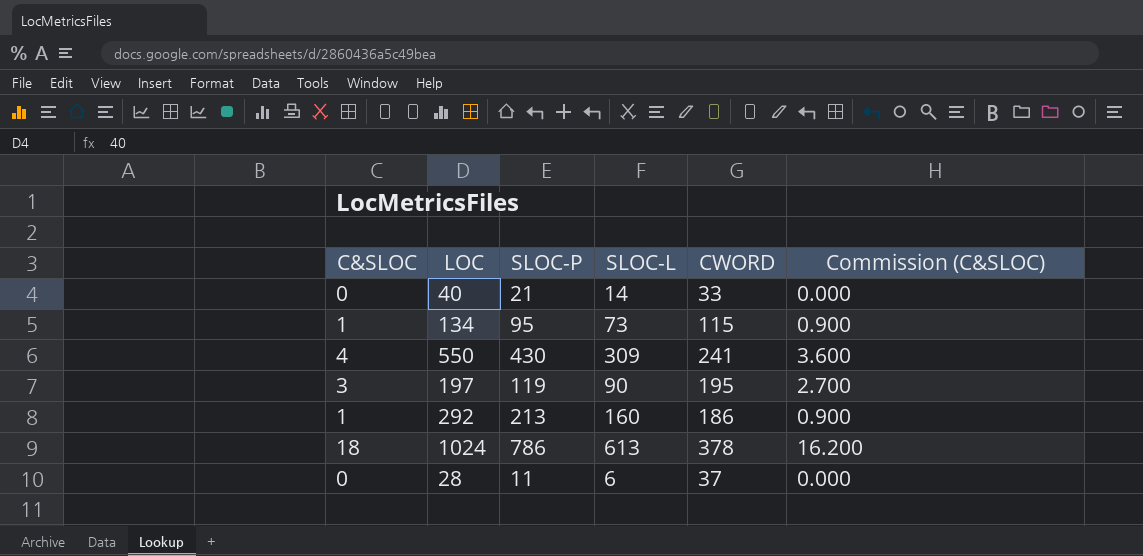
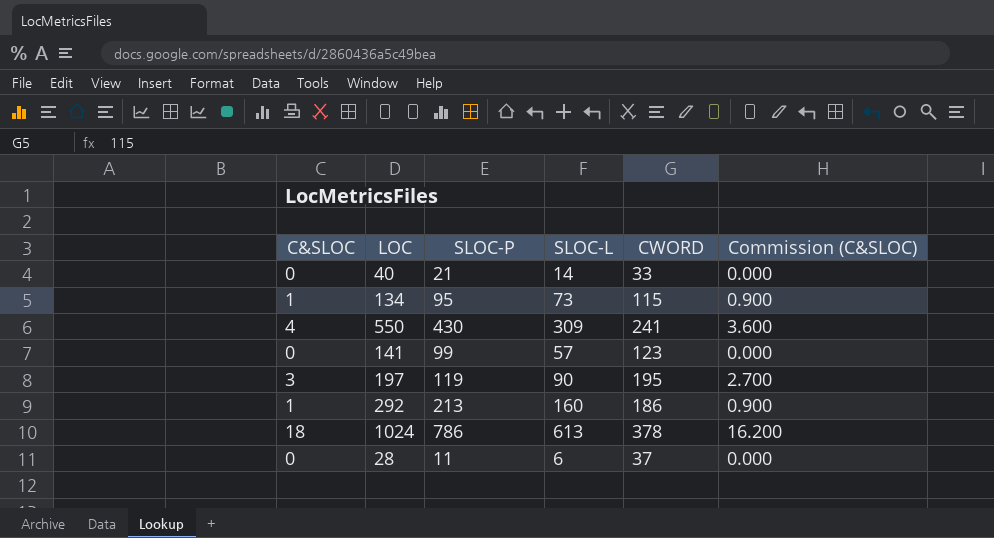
row 141: none -> 0 | 99 | 57 | 123 | 0.000

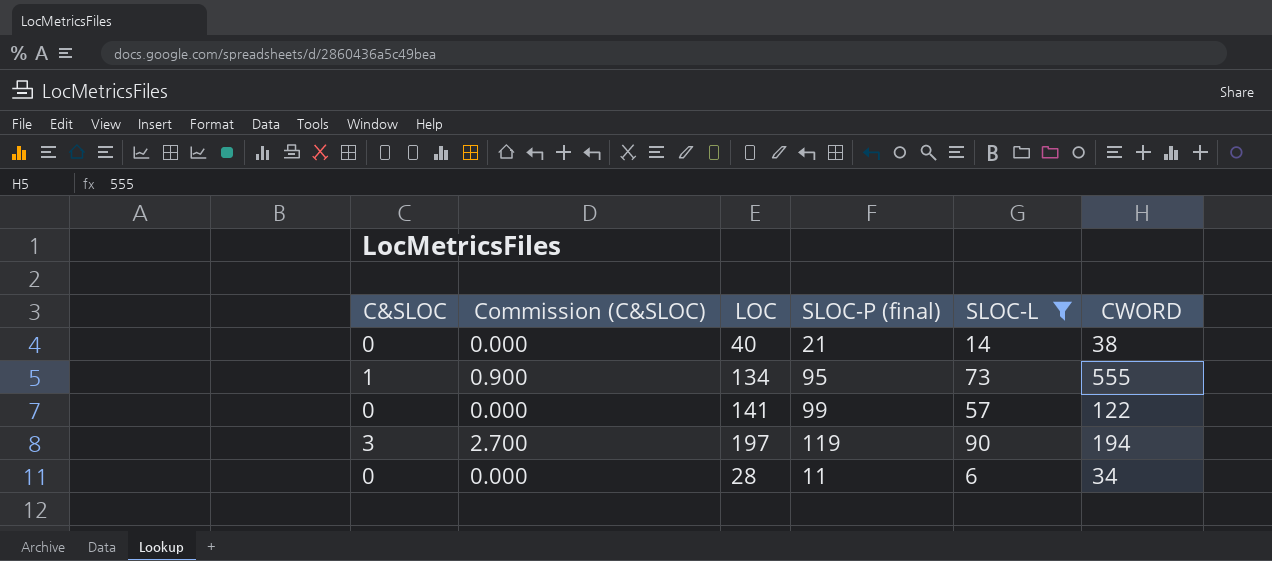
filter: none -> SLOC-L <= 90
column Commission (C&SLOC) | position: 6 -> 2
column name: SLOC-P -> SLOC-P (final)
40 | CWORD: 33 -> 38
134 | CWORD: 115 -> 555
141 | CWORD: 123 -> 122
197 | CWORD: 195 -> 194
28 | CWORD: 37 -> 34

